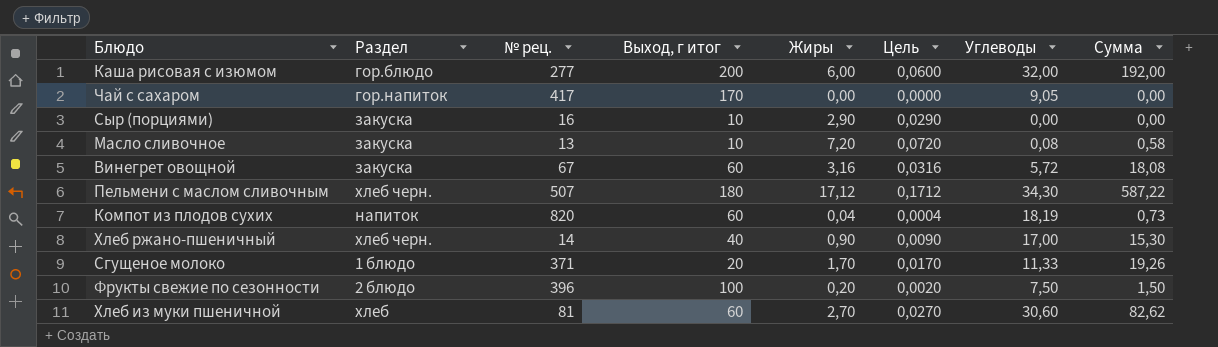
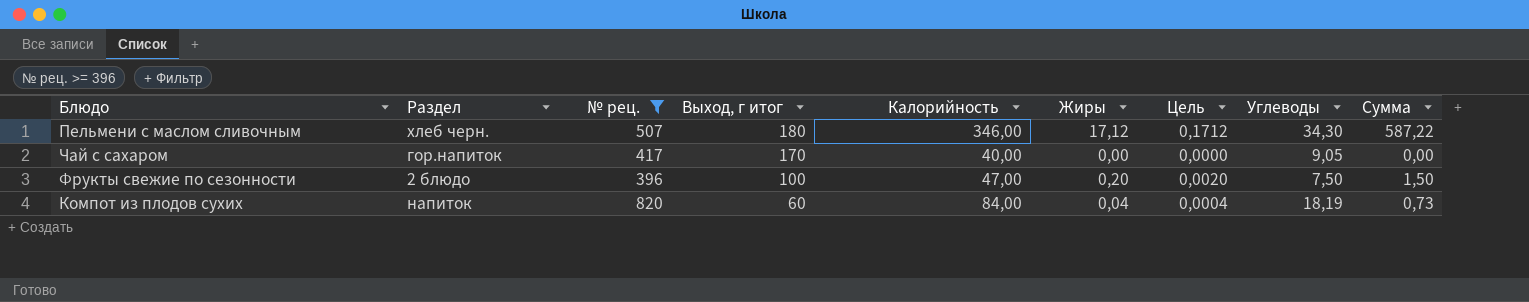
filter: none -> № рец. >= 396
row order: none -> Выход, г итог descending
column Калорийность | position: none -> 5

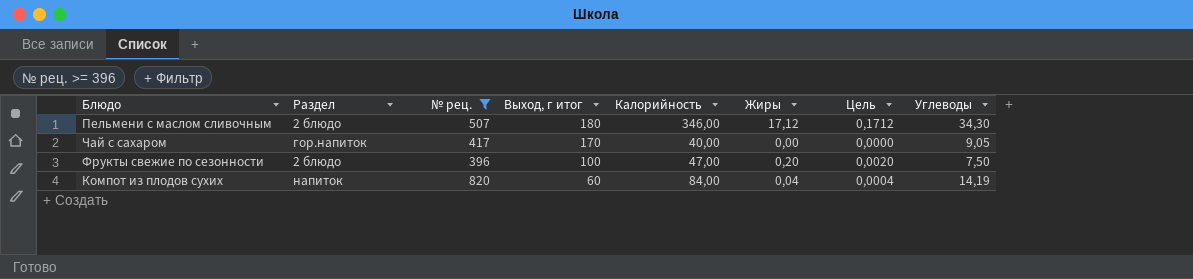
column Сумма | formula: [Жиры] * [Углеводы] -> none
Пельмени с маслом сливочным | Раздел: хлеб черн. -> 2 блюдо
Компот из плодов сухих | Углеводы: 18,19 -> 14,19

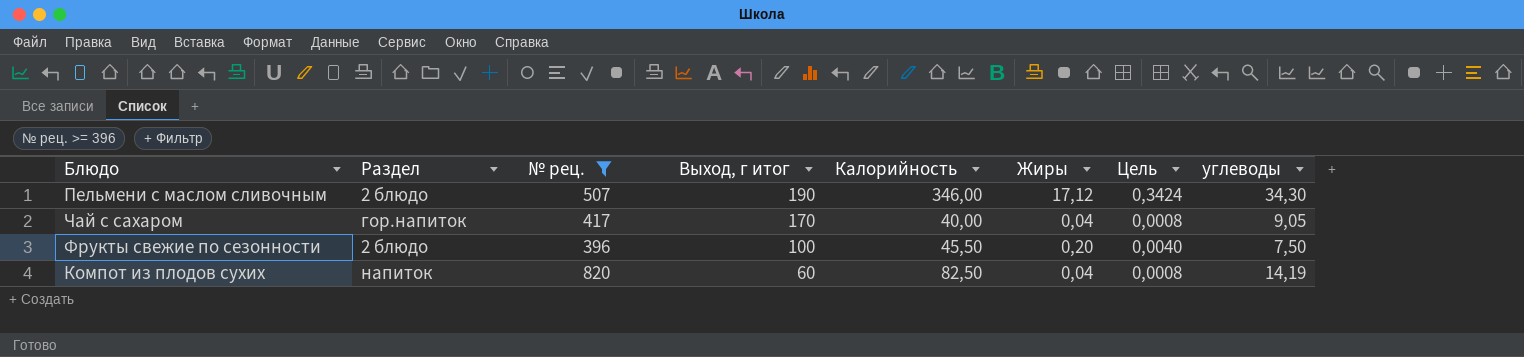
column Цель | formula: [Жиры] * 0,01 -> [Жиры] * 0,02
column name: Углеводы -> углеводы
Пельмени с маслом сливочным | Выход, г итог: 180 -> 190
Чай с сахаром | Жиры: 0,00 -> 0,04
Фрукты свежие по сезонности | Калорийность: 47,00 -> 45,50
Компот из плодов сухих | Калорийность: 84,00 -> 82,50

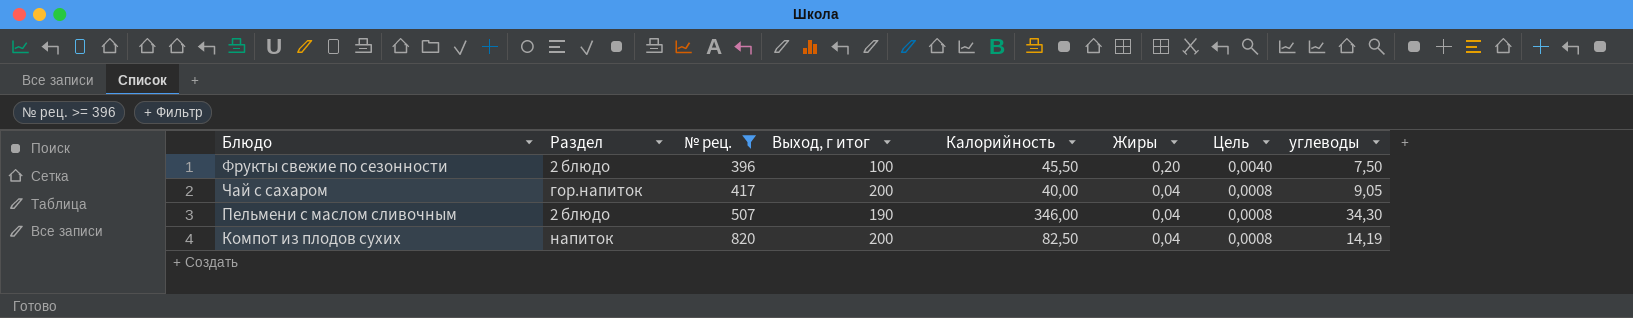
row order: Выход, г итог descending -> № рец. ascending
Чай с сахаром | Выход, г итог: 170 -> 200
Пельмени с маслом сливочным | Жиры: 17,12 -> 0,04
Пельмени с маслом сливочным | Цель: 0,3424 -> 0,0008
Компот из плодов сухих | Выход, г итог: 60 -> 200

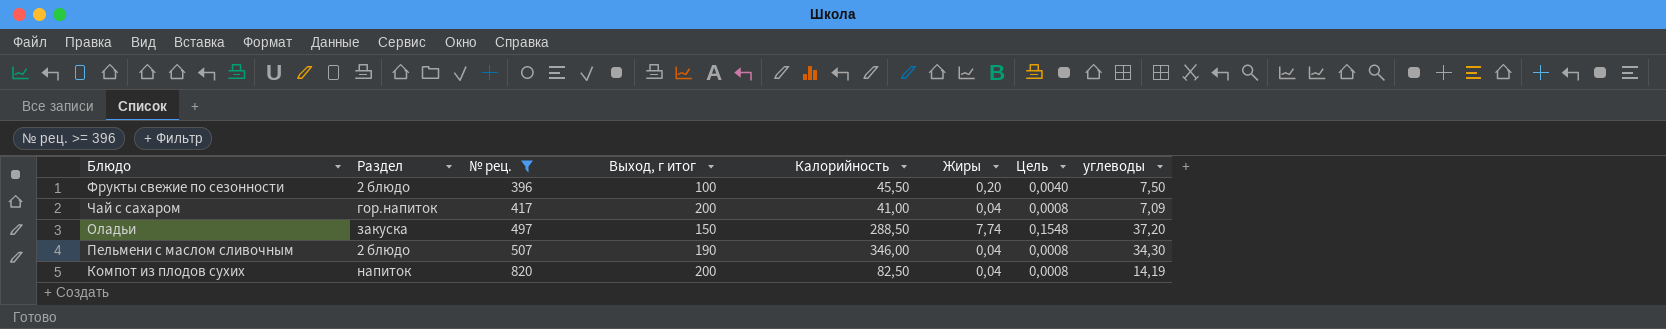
Чай с сахаром | Калорийность: 40,00 -> 41,00
Чай с сахаром | углеводы: 9,05 -> 7,09
row Оладьи: none -> закуска | 497 | 150 | 288,50 | 7,74 | 0,1548 | 37,20

